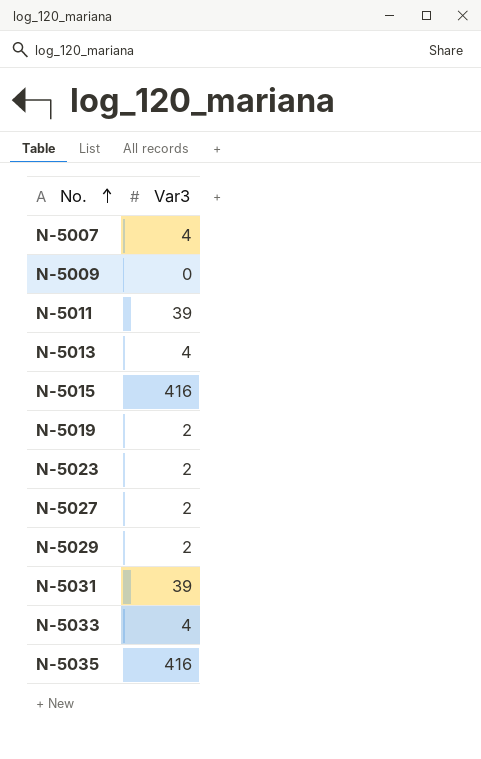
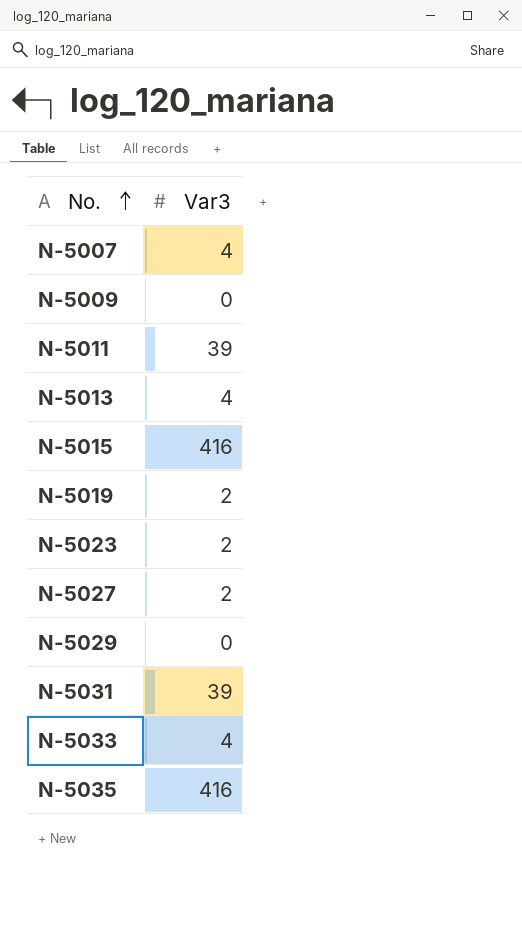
N-5029 | Var3: 2 -> 0

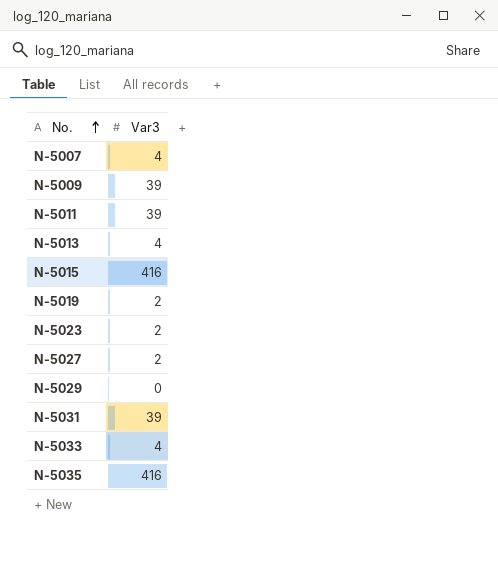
N-5009 | Var3: 0 -> 39

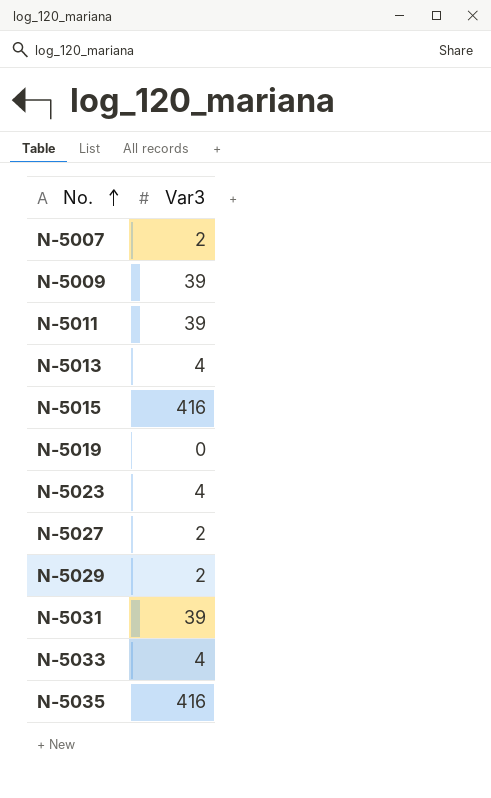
N-5007 | Var3: 4 -> 2
N-5019 | Var3: 2 -> 0
N-5023 | Var3: 2 -> 4
N-5029 | Var3: 0 -> 2

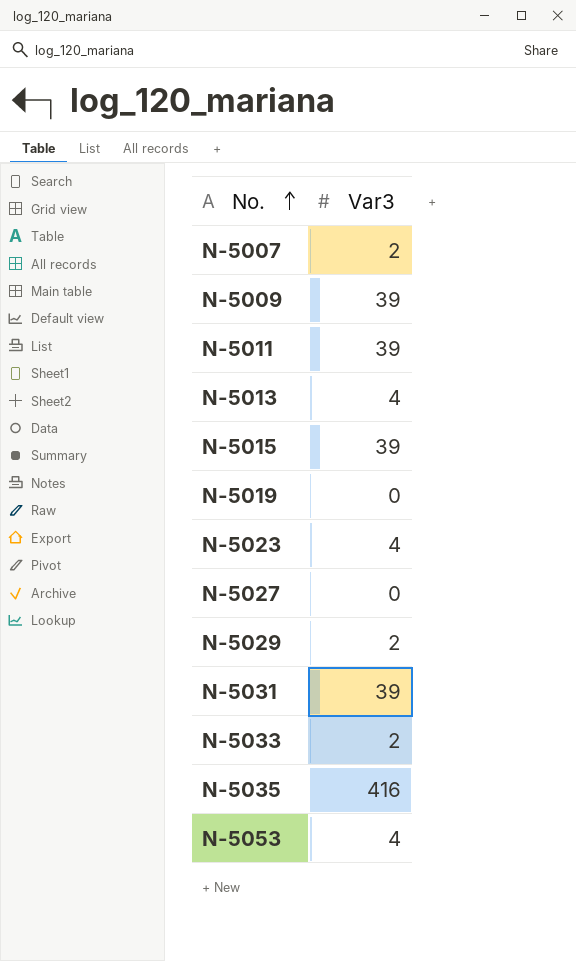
N-5015 | Var3: 416 -> 39
N-5027 | Var3: 2 -> 0
N-5033 | Var3: 4 -> 2
row N-5053: none -> 4

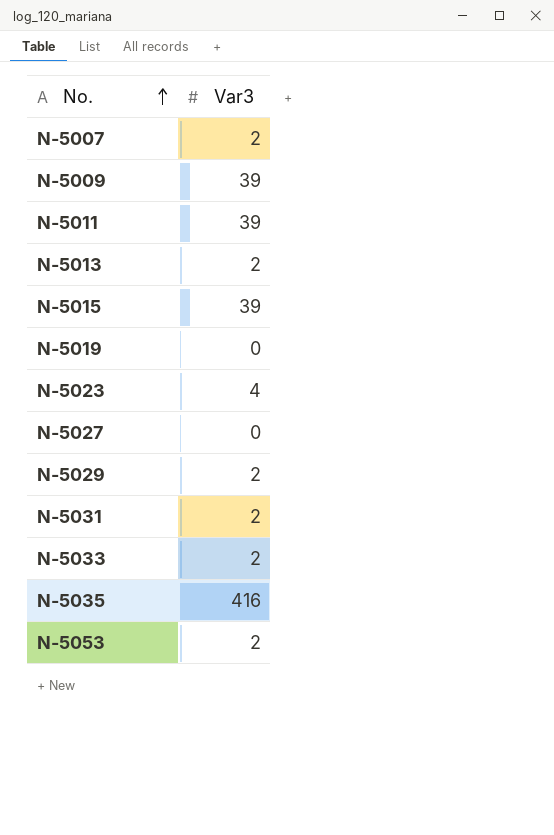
N-5013 | Var3: 4 -> 2
N-5031 | Var3: 39 -> 2
N-5053 | Var3: 4 -> 2

